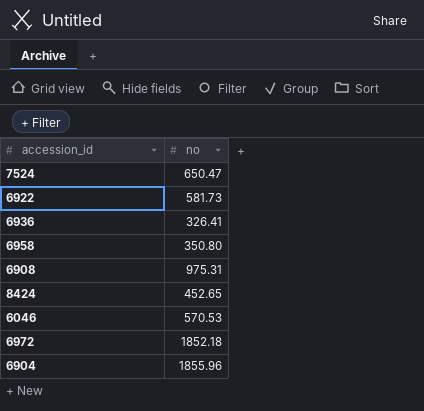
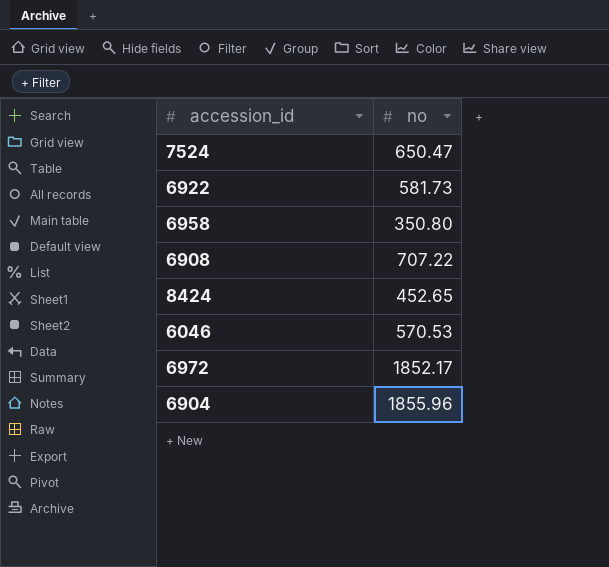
row 6936: 326.41 -> none
6908 | no: 975.31 -> 707.22
6972 | no: 1852.18 -> 1852.17

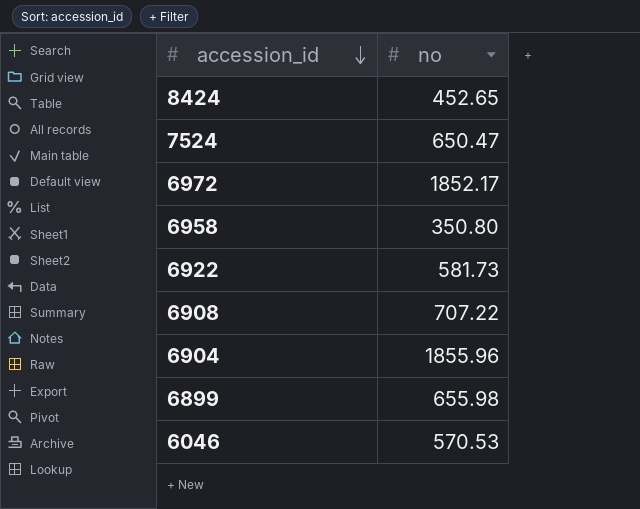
row order: none -> accession_id descending
row 6899: none -> 655.98

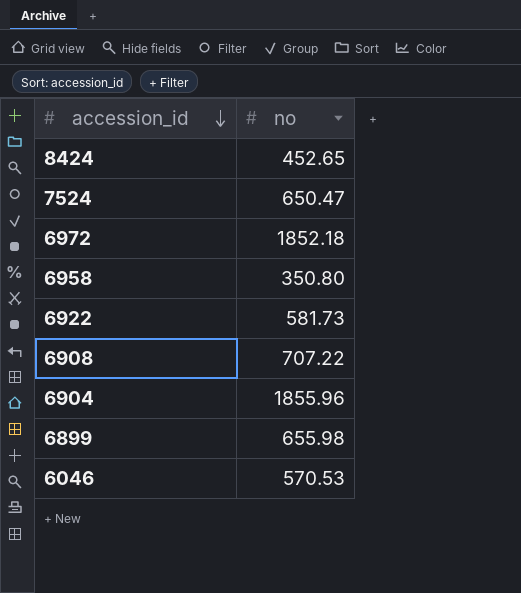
6972 | no: 1852.17 -> 1852.18

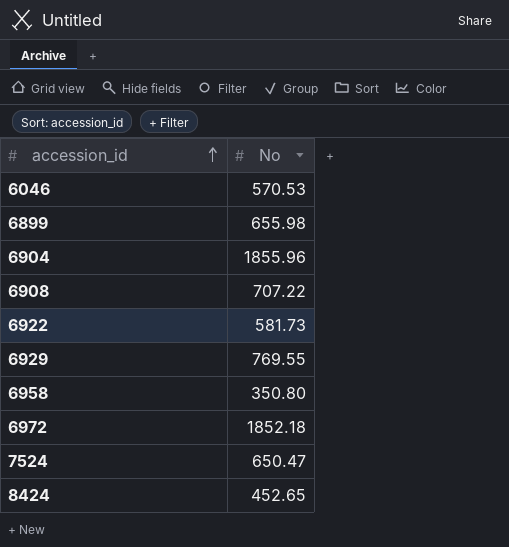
row order: accession_id descending -> accession_id ascending
column name: no -> No
row 6929: none -> 769.55

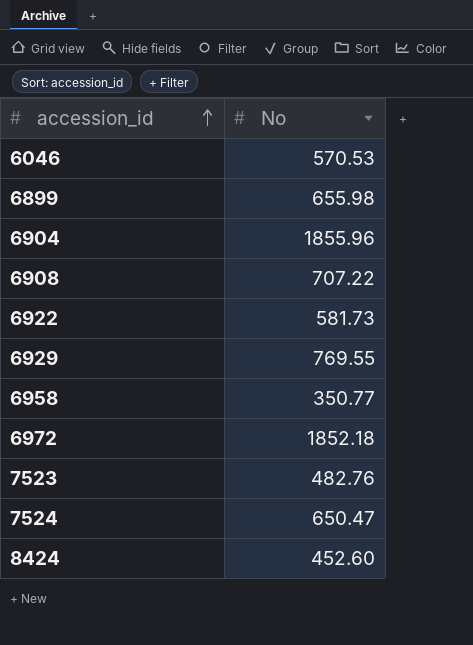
6958 | No: 350.80 -> 350.77
row 7523: none -> 482.76
8424 | No: 452.65 -> 452.60

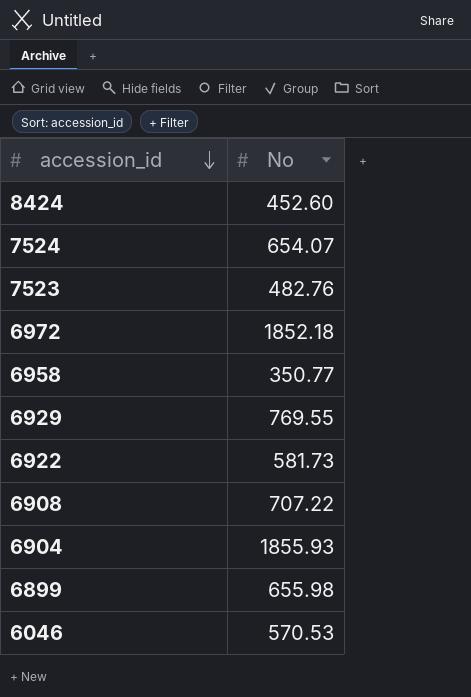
row order: accession_id ascending -> accession_id descending
7524 | No: 650.47 -> 654.07
6904 | No: 1855.96 -> 1855.93

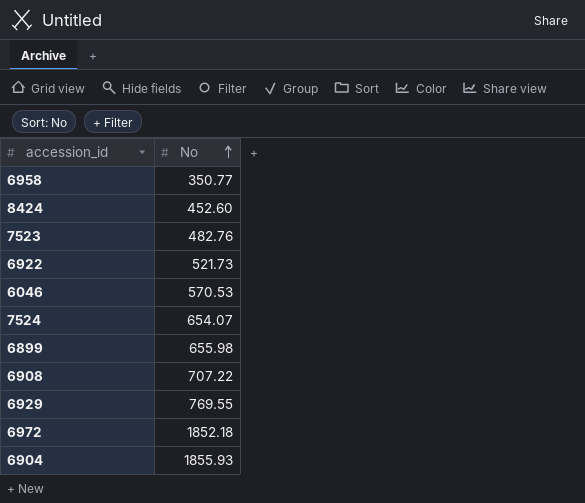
row order: accession_id descending -> No ascending
6922 | No: 581.73 -> 521.73

